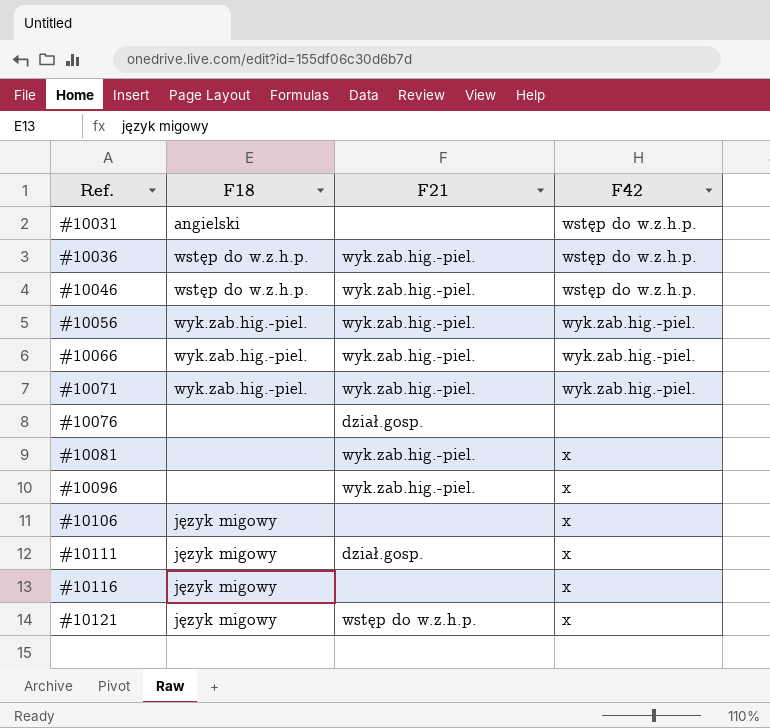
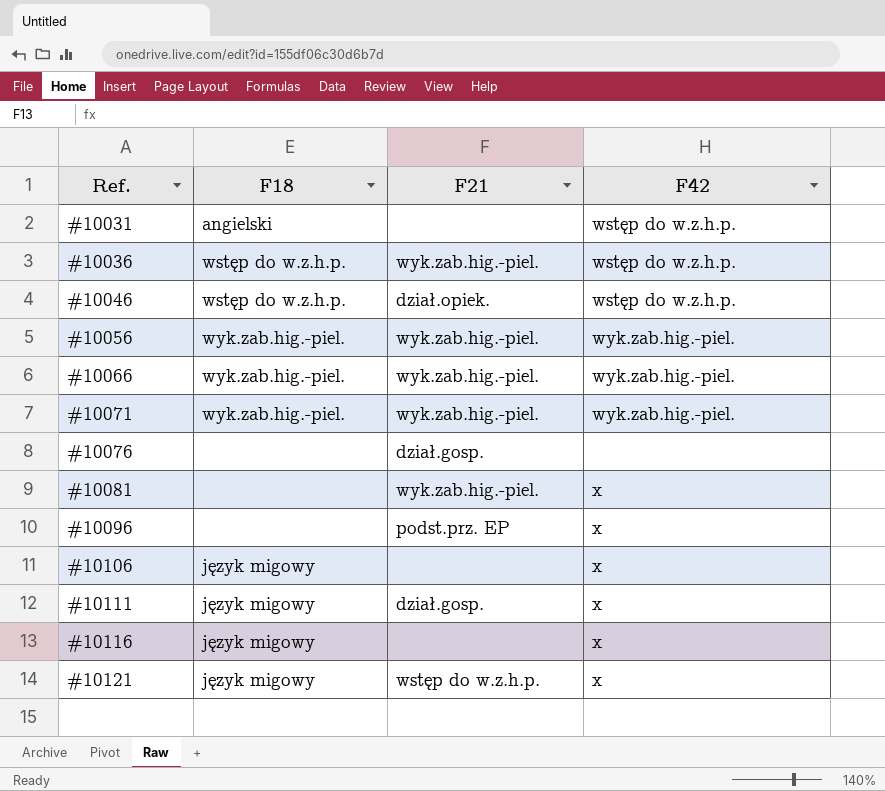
#10046 | F21: wyk.zab.hig.-piel. -> dział.opiek.
#10096 | F21: wyk.zab.hig.-piel. -> podst.prz. EP

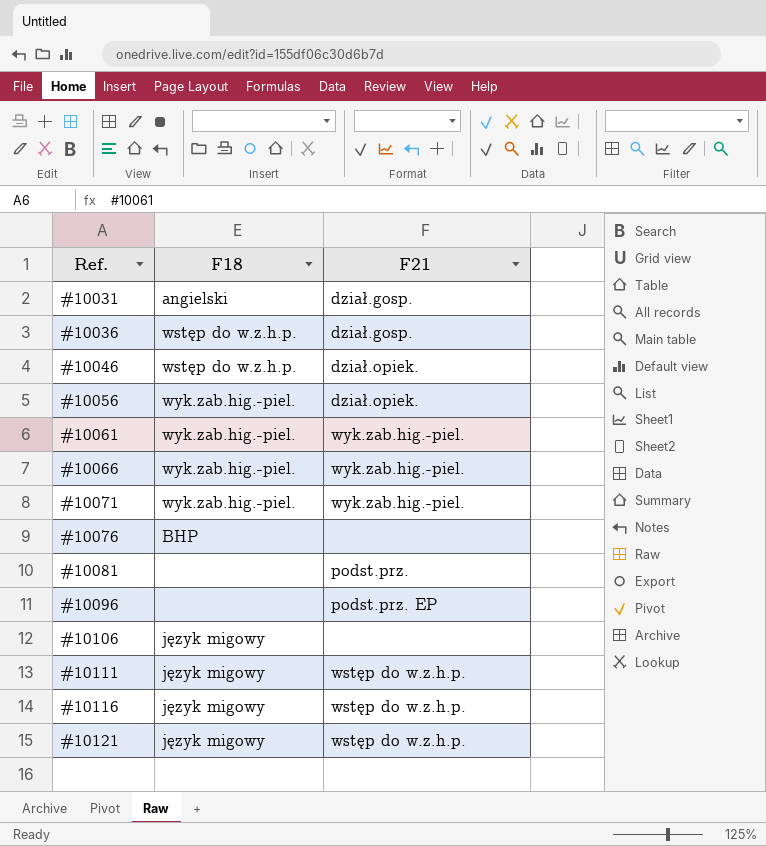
column F42 | position: 4 -> none
#10031 | F21: none -> dział.gosp.
#10036 | F21: wyk.zab.hig.-piel. -> dział.gosp.
#10056 | F21: wyk.zab.hig.-piel. -> dział.opiek.
row #10061: none -> wyk.zab.hig.-piel. | wyk.zab.hig.-piel.
#10076 | F18: none -> BHP
#10076 | F21: dział.gosp. -> none
#10081 | F21: wyk.zab.hig.-piel. -> podst.prz.
#10111 | F21: dział.gosp. -> wstęp do w.z.h.p.
#10116 | F21: none -> wstęp do w.z.h.p.

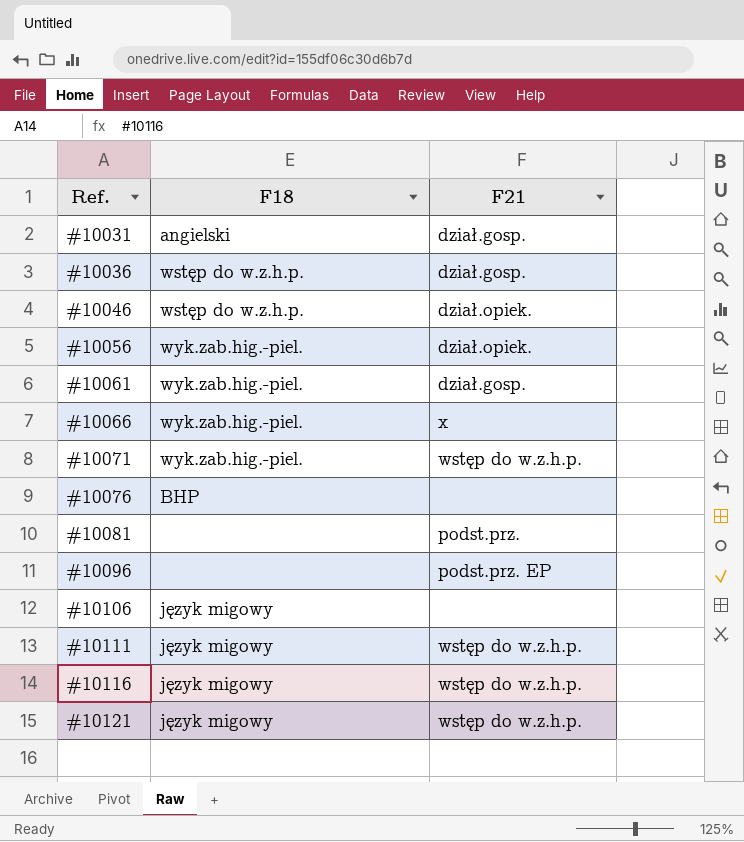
#10061 | F21: wyk.zab.hig.-piel. -> dział.gosp.
#10066 | F21: wyk.zab.hig.-piel. -> x
#10071 | F21: wyk.zab.hig.-piel. -> wstęp do w.z.h.p.

